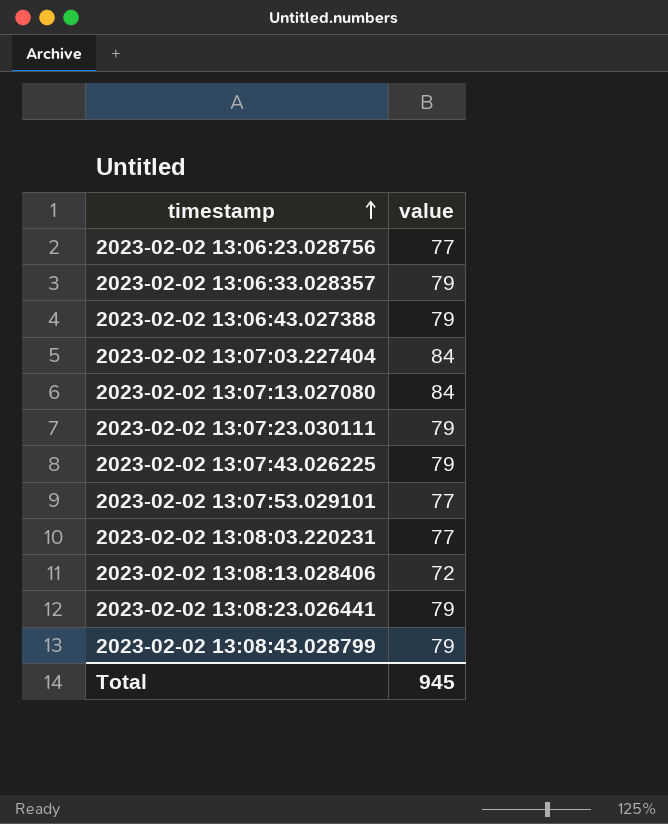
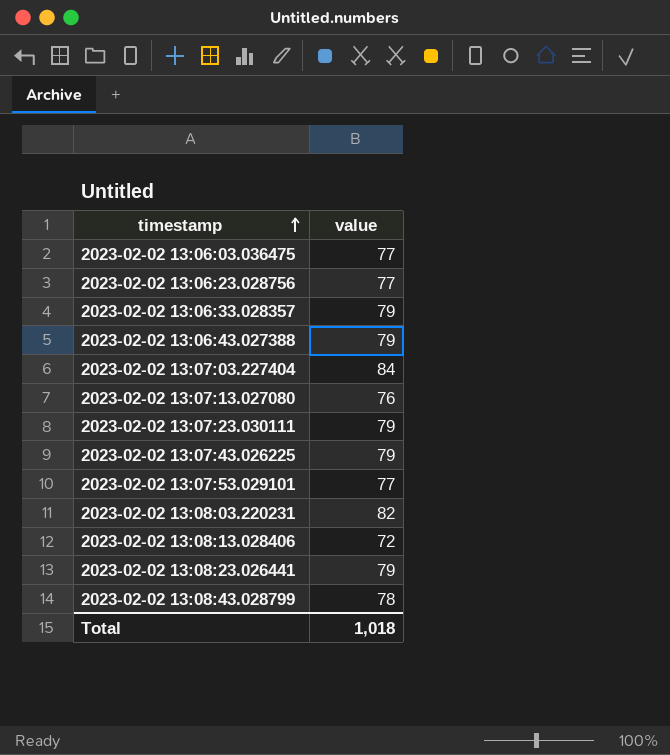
row 2023-02-02 13:06:03.036475: none -> 77
2023-02-02 13:07:13.027080 | value: 84 -> 76
2023-02-02 13:08:03.220231 | value: 77 -> 82
2023-02-02 13:08:43.028799 | value: 79 -> 78
Total | value: 945 -> 1,018

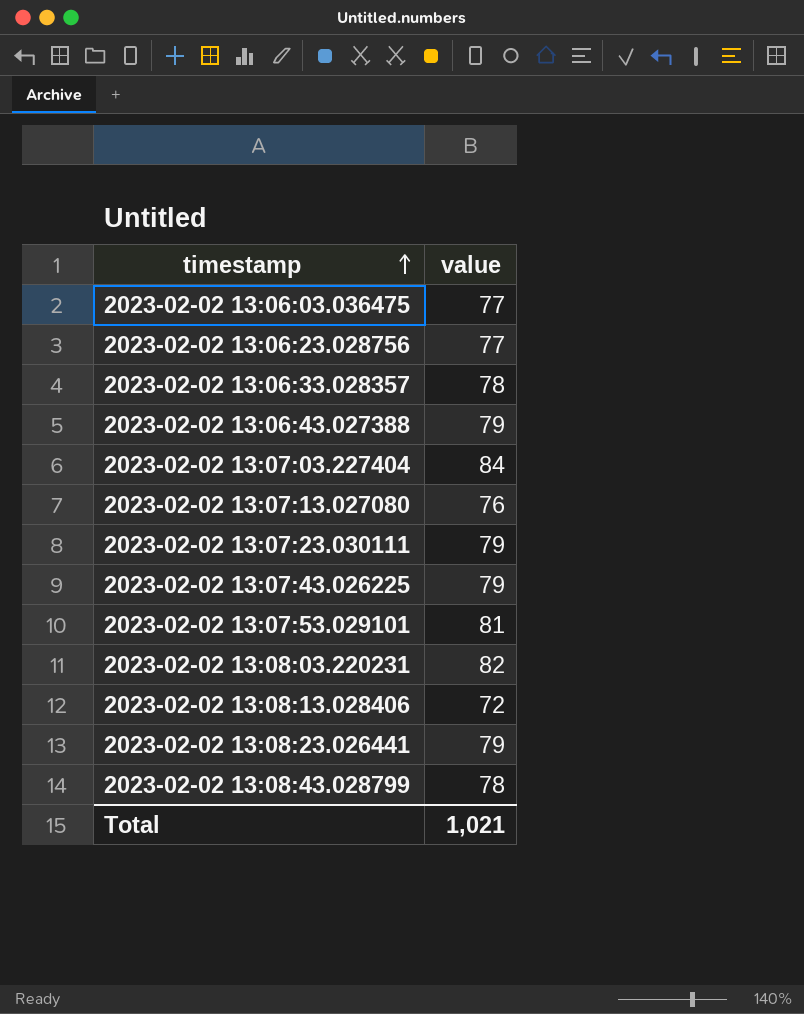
2023-02-02 13:06:33.028357 | value: 79 -> 78
2023-02-02 13:07:53.029101 | value: 77 -> 81
Total | value: 1,018 -> 1,021

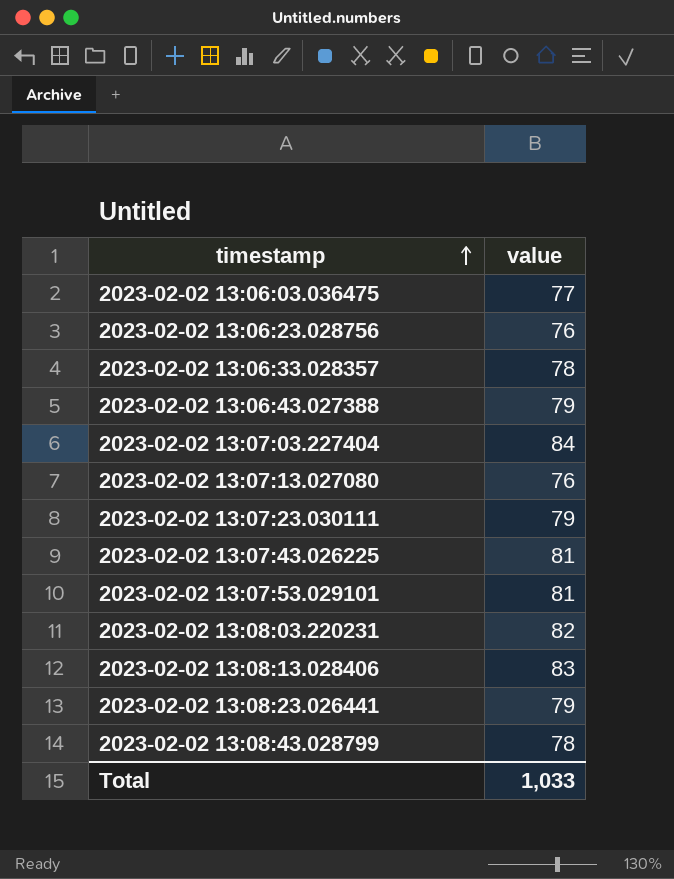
2023-02-02 13:06:23.028756 | value: 77 -> 76
2023-02-02 13:07:43.026225 | value: 79 -> 81
2023-02-02 13:08:13.028406 | value: 72 -> 83
Total | value: 1,021 -> 1,033

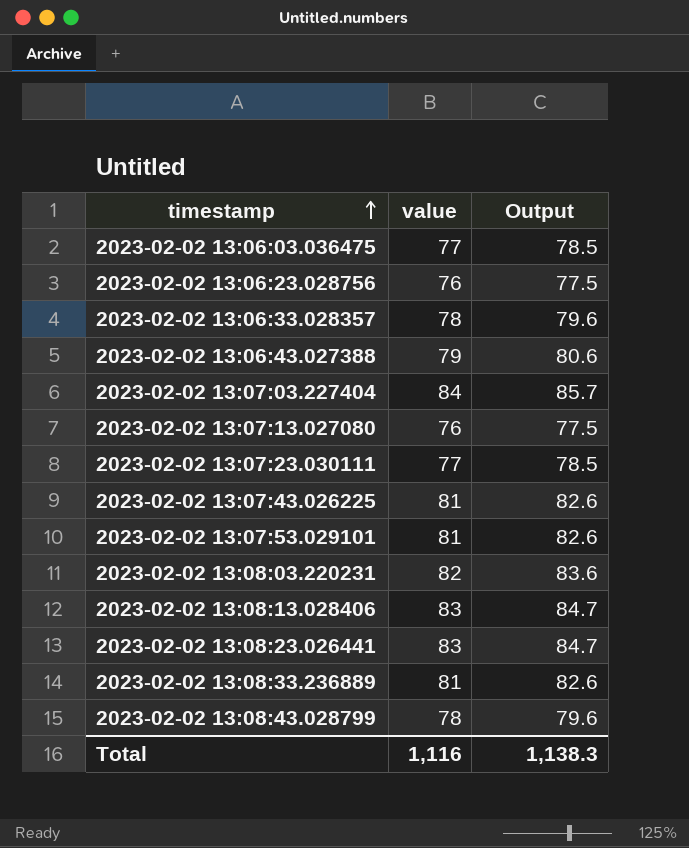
column Output | formula: none -> [value] * 1.02
2023-02-02 13:07:23.030111 | value: 79 -> 77
2023-02-02 13:08:23.026441 | value: 79 -> 83
row 2023-02-02 13:08:33.236889: none -> 81 | 82.6
Total | value: 1,033 -> 1,116

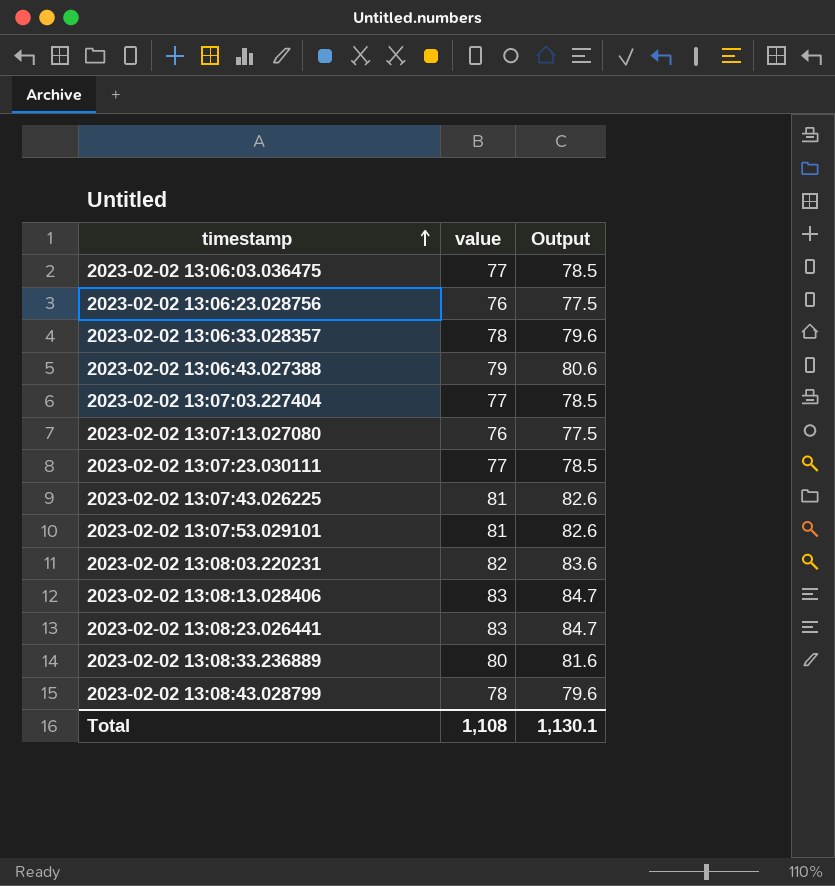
2023-02-02 13:07:03.227404 | value: 84 -> 77
2023-02-02 13:07:03.227404 | Output: 85.7 -> 78.5
2023-02-02 13:08:33.236889 | value: 81 -> 80
2023-02-02 13:08:33.236889 | Output: 82.6 -> 81.6
Total | value: 1,116 -> 1,108
Total | Output: 1,138.3 -> 1,130.1

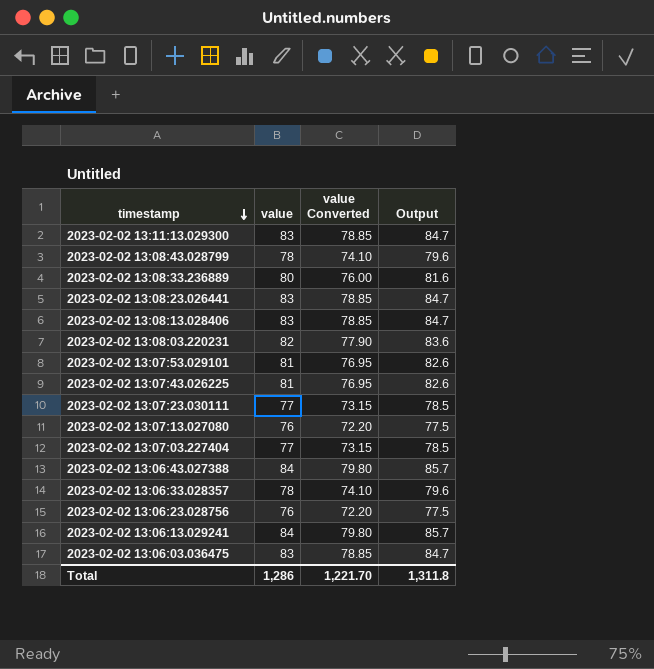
row order: timestamp ascending -> timestamp descending
column value Converted | formula: none -> [value] * 0.95
row 2023-02-02 13:11:13.029300: none -> 83 | 78.85 | 84.7
2023-02-02 13:06:43.027388 | value: 79 -> 84
2023-02-02 13:06:43.027388 | Output: 80.6 -> 85.7
row 2023-02-02 13:06:13.029241: none -> 84 | 79.80 | 85.7
2023-02-02 13:06:03.036475 | value: 77 -> 83
2023-02-02 13:06:03.036475 | Output: 78.5 -> 84.7
Total | value: 1,108 -> 1,286
Total | Output: 1,130.1 -> 1,311.8

